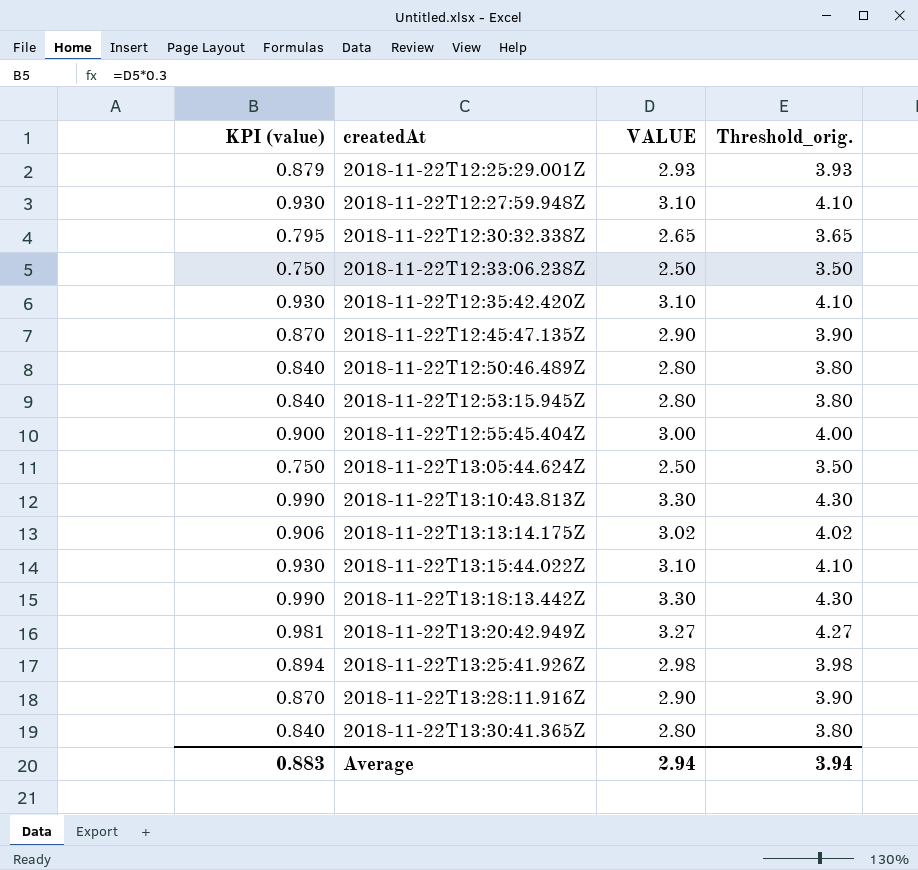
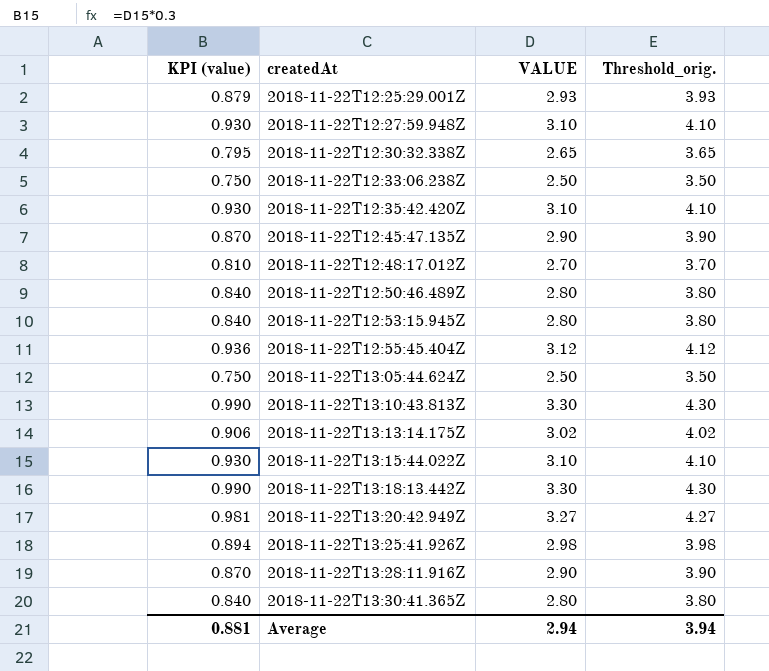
row 2018-11-22T12:48:17.012Z: none -> 0.810 | 2.70 | 3.70
2018-11-22T12:55:45.404Z | KPI (value): 0.900 -> 0.936
2018-11-22T12:55:45.404Z | VALUE: 3.00 -> 3.12
2018-11-22T12:55:45.404Z | Threshold_orig.: 4.00 -> 4.12
Average | KPI (value): 0.883 -> 0.881

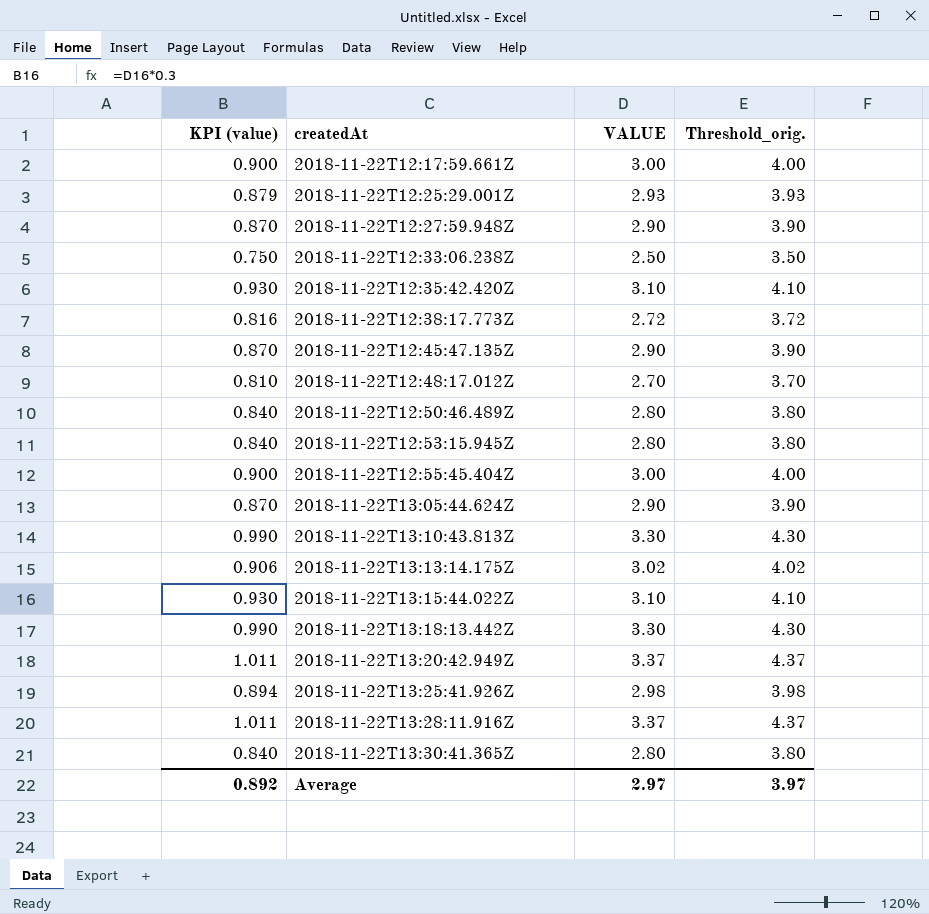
row 2018-11-22T12:30:32.338Z: 0.795 | 2.65 | 3.65 -> none
row 2018-11-22T12:17:59.661Z: none -> 0.900 | 3.00 | 4.00
2018-11-22T12:27:59.948Z | KPI (value): 0.930 -> 0.870
2018-11-22T12:27:59.948Z | VALUE: 3.10 -> 2.90
2018-11-22T12:27:59.948Z | Threshold_orig.: 4.10 -> 3.90
row 2018-11-22T12:38:17.773Z: none -> 0.816 | 2.72 | 3.72
2018-11-22T12:55:45.404Z | KPI (value): 0.936 -> 0.900
2018-11-22T12:55:45.404Z | VALUE: 3.12 -> 3.00
2018-11-22T12:55:45.404Z | Threshold_orig.: 4.12 -> 4.00
2018-11-22T13:05:44.624Z | KPI (value): 0.750 -> 0.870
2018-11-22T13:05:44.624Z | VALUE: 2.50 -> 2.90
2018-11-22T13:05:44.624Z | Threshold_orig.: 3.50 -> 3.90
2018-11-22T13:20:42.949Z | KPI (value): 0.981 -> 1.011
2018-11-22T13:20:42.949Z | VALUE: 3.27 -> 3.37
2018-11-22T13:20:42.949Z | Threshold_orig.: 4.27 -> 4.37
2018-11-22T13:28:11.916Z | KPI (value): 0.870 -> 1.011
2018-11-22T13:28:11.916Z | VALUE: 2.90 -> 3.37
2018-11-22T13:28:11.916Z | Threshold_orig.: 3.90 -> 4.37
Average | KPI (value): 0.881 -> 0.892
Average | VALUE: 2.94 -> 2.97
Average | Threshold_orig.: 3.94 -> 3.97

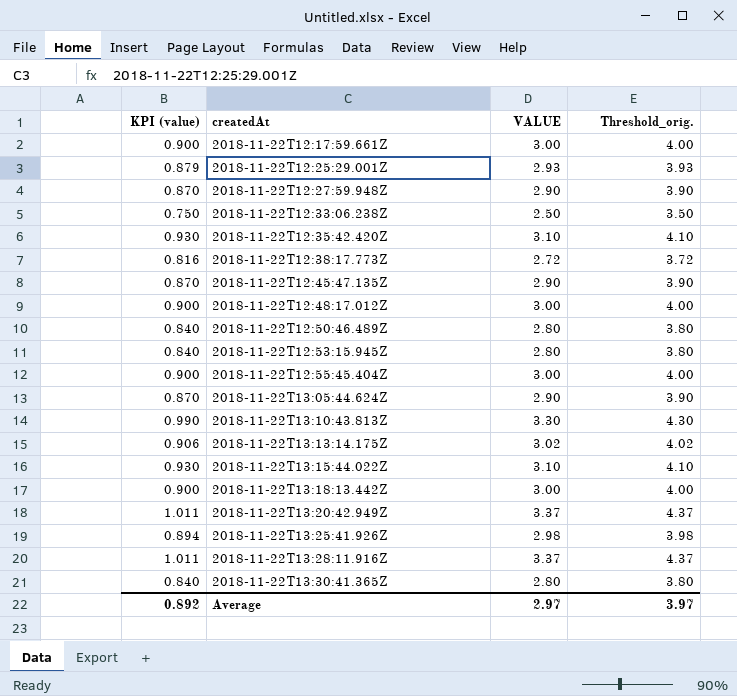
2018-11-22T12:48:17.012Z | KPI (value): 0.810 -> 0.900
2018-11-22T12:48:17.012Z | VALUE: 2.70 -> 3.00
2018-11-22T12:48:17.012Z | Threshold_orig.: 3.70 -> 4.00
2018-11-22T13:18:13.442Z | KPI (value): 0.990 -> 0.900
2018-11-22T13:18:13.442Z | VALUE: 3.30 -> 3.00
2018-11-22T13:18:13.442Z | Threshold_orig.: 4.30 -> 4.00

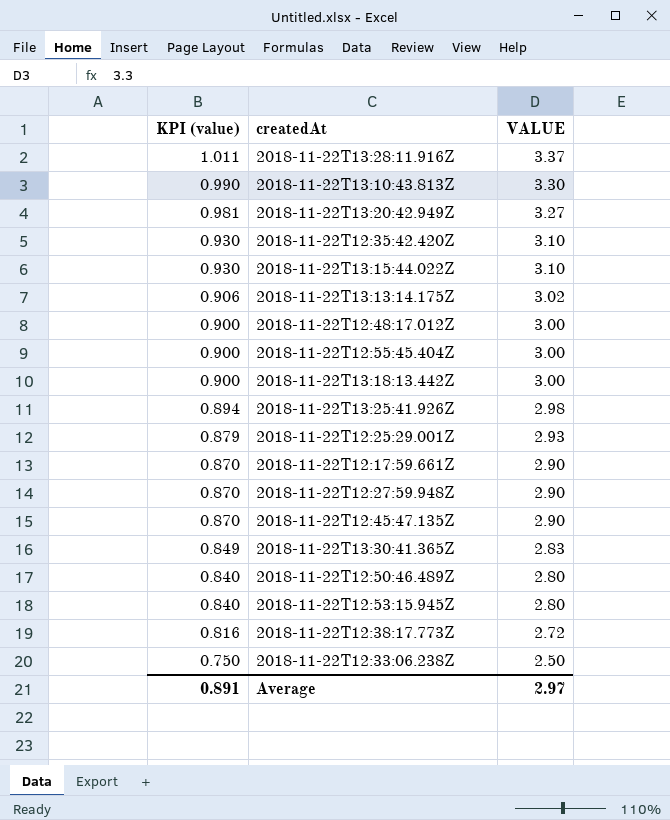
row order: createdAt ascending -> KPI (value) descending
column Threshold_orig. | formula: [VALUE] + 1 -> none
row 2018-11-22T13:05:44.624Z: 0.870 | 2.90 | 3.90 -> none
2018-11-22T13:20:42.949Z | KPI (value): 1.011 -> 0.981
2018-11-22T13:20:42.949Z | VALUE: 3.37 -> 3.27
2018-11-22T12:17:59.661Z | KPI (value): 0.900 -> 0.870
2018-11-22T12:17:59.661Z | VALUE: 3.00 -> 2.90
2018-11-22T13:30:41.365Z | KPI (value): 0.840 -> 0.849
2018-11-22T13:30:41.365Z | VALUE: 2.80 -> 2.83
Average | KPI (value): 0.892 -> 0.891

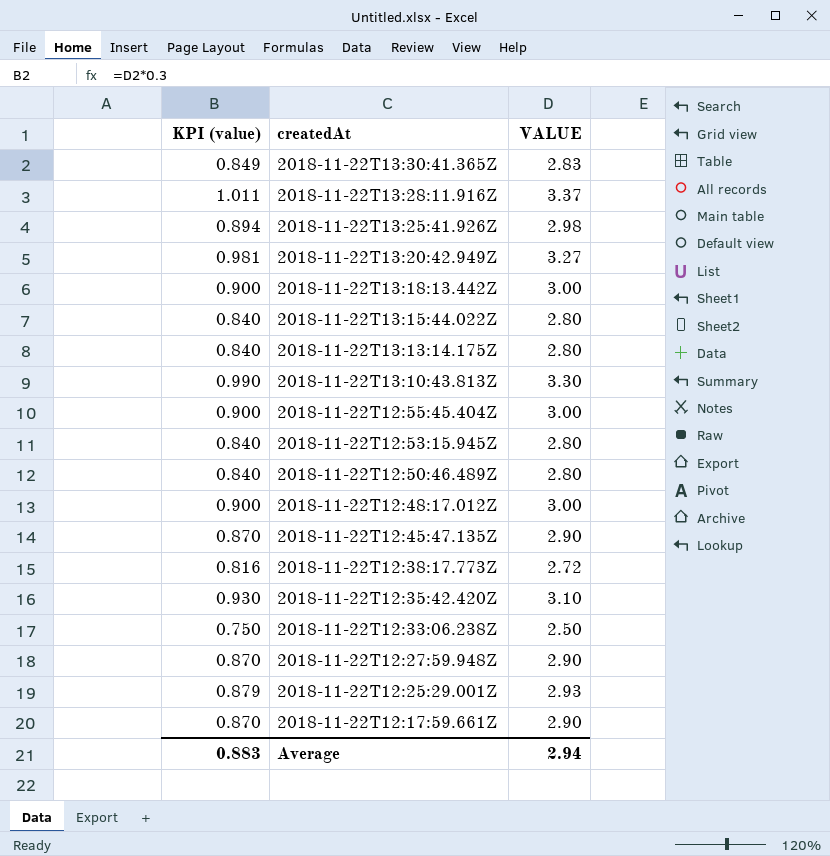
row order: KPI (value) descending -> createdAt descending
2018-11-22T13:15:44.022Z | KPI (value): 0.930 -> 0.840
2018-11-22T13:15:44.022Z | VALUE: 3.10 -> 2.80
2018-11-22T13:13:14.175Z | KPI (value): 0.906 -> 0.840
2018-11-22T13:13:14.175Z | VALUE: 3.02 -> 2.80
Average | KPI (value): 0.891 -> 0.883
Average | VALUE: 2.97 -> 2.94

